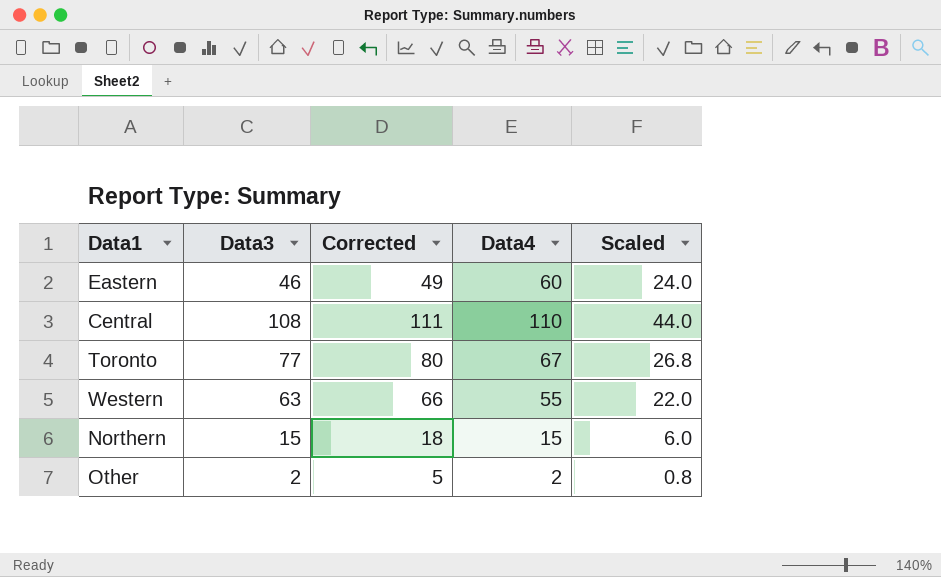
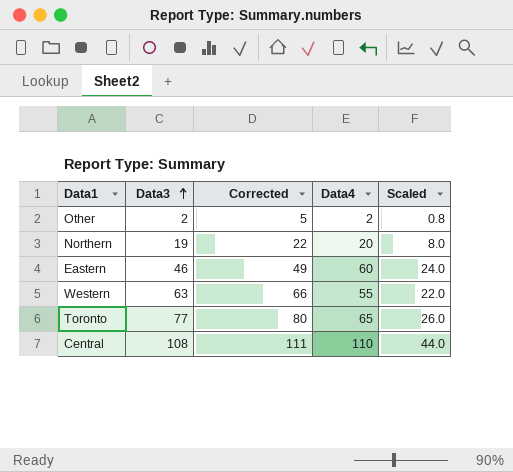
row order: none -> Data3 ascending
Northern | Data3: 15 -> 19
Northern | Corrected: 18 -> 22
Northern | Data4: 15 -> 20
Northern | Scaled: 6.0 -> 8.0
Toronto | Data4: 67 -> 65
Toronto | Scaled: 26.8 -> 26.0

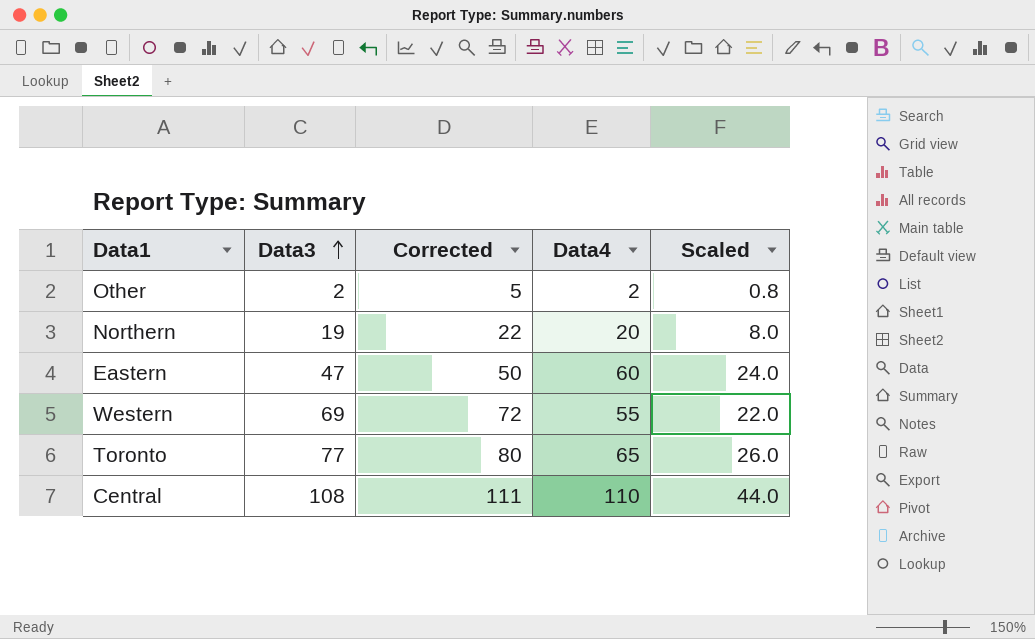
Eastern | Data3: 46 -> 47
Eastern | Corrected: 49 -> 50
Western | Data3: 63 -> 69
Western | Corrected: 66 -> 72

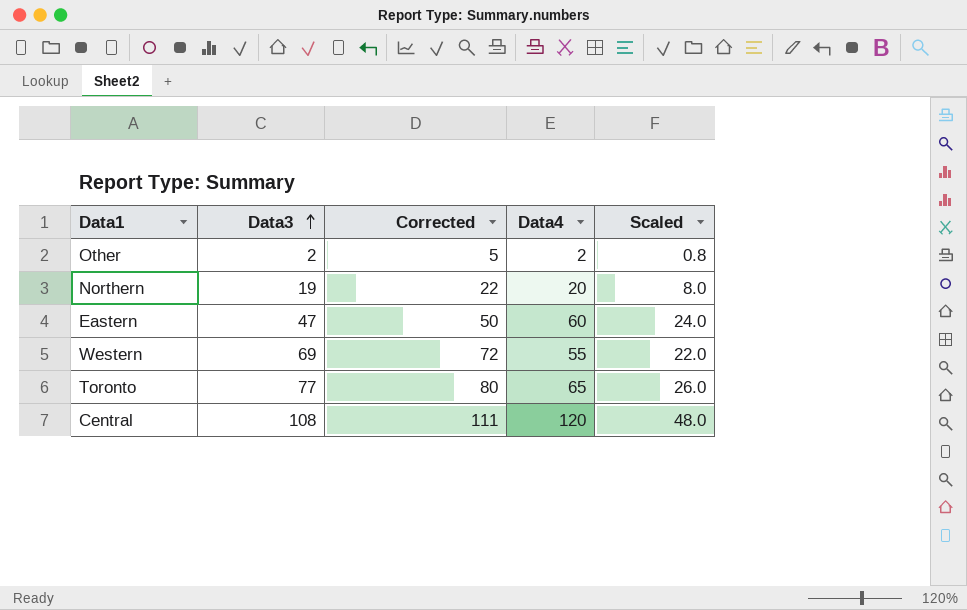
Central | Data4: 110 -> 120
Central | Scaled: 44.0 -> 48.0

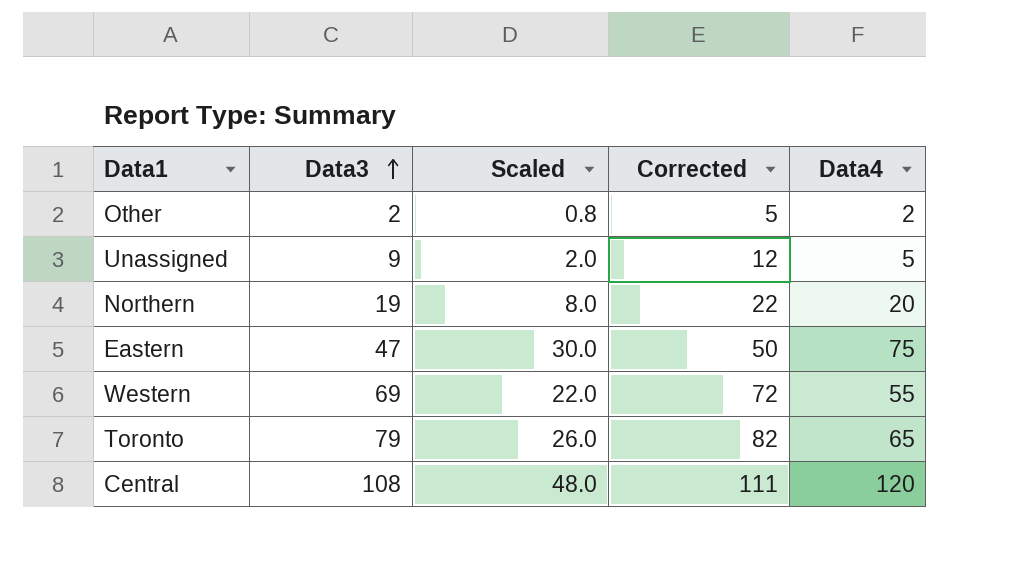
column Scaled | position: 5 -> 3
row Unassigned: none -> 9 | 2.0 | 12 | 5
Eastern | Scaled: 24.0 -> 30.0
Eastern | Data4: 60 -> 75
Toronto | Data3: 77 -> 79
Toronto | Corrected: 80 -> 82

